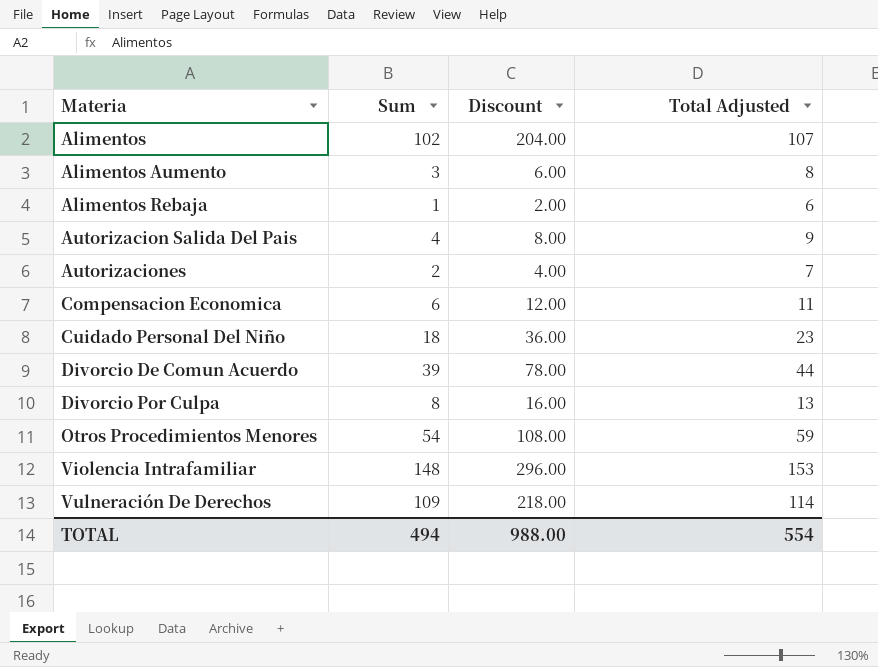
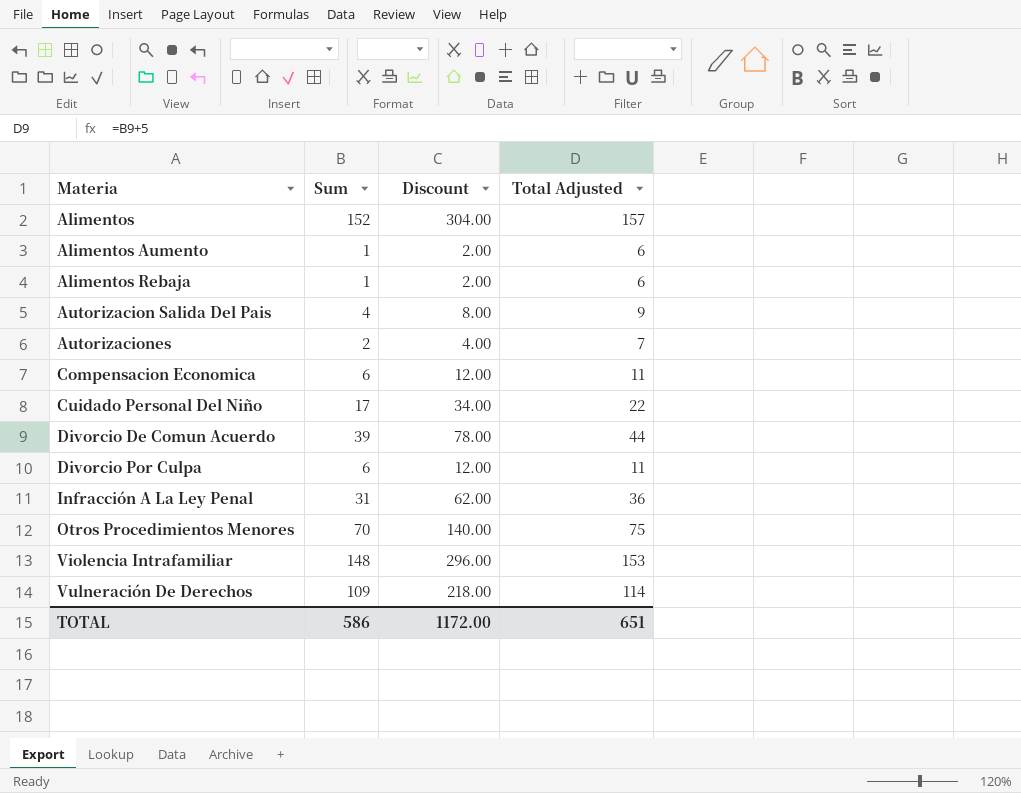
Alimentos | Sum: 102 -> 152
Alimentos | Discount: 204.00 -> 304.00
Alimentos | Total Adjusted: 107 -> 157
Alimentos Aumento | Sum: 3 -> 1
Alimentos Aumento | Discount: 6.00 -> 2.00
Alimentos Aumento | Total Adjusted: 8 -> 6
Cuidado Personal Del Niño | Sum: 18 -> 17
Cuidado Personal Del Niño | Discount: 36.00 -> 34.00
Cuidado Personal Del Niño | Total Adjusted: 23 -> 22
Divorcio Por Culpa | Sum: 8 -> 6
Divorcio Por Culpa | Discount: 16.00 -> 12.00
Divorcio Por Culpa | Total Adjusted: 13 -> 11
row Infracción A La Ley Penal: none -> 31 | 62.00 | 36
Otros Procedimientos Menores | Sum: 54 -> 70
Otros Procedimientos Menores | Discount: 108.00 -> 140.00
Otros Procedimientos Menores | Total Adjusted: 59 -> 75
TOTAL | Sum: 494 -> 586
TOTAL | Discount: 988.00 -> 1172.00
TOTAL | Total Adjusted: 554 -> 651

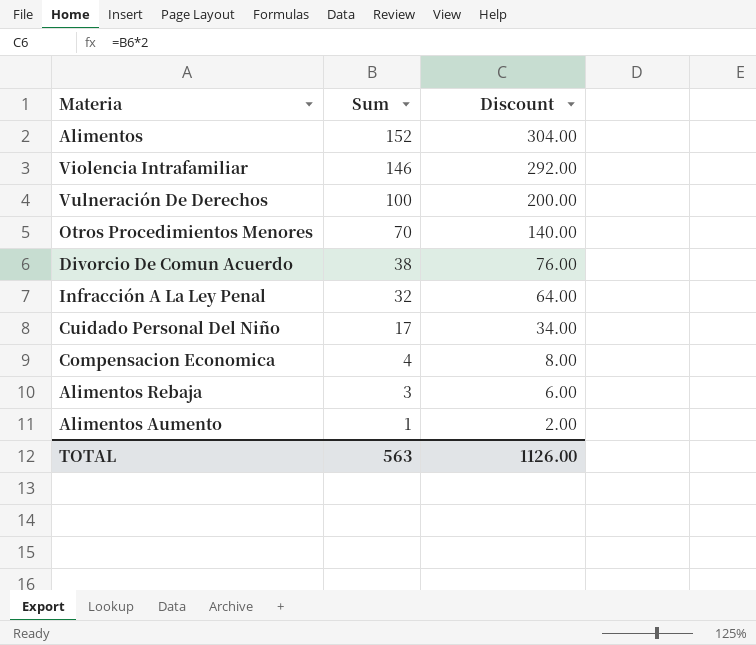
row order: Materia ascending -> Sum descending
column Total Adjusted | formula: [Sum] + 5 -> none
row Autorizacion Salida Del Pais: 4 | 8.00 | 9 -> none
row Autorizaciones: 2 | 4.00 | 7 -> none
row Divorcio Por Culpa: 6 | 12.00 | 11 -> none
Violencia Intrafamiliar | Sum: 148 -> 146
Violencia Intrafamiliar | Discount: 296.00 -> 292.00
Vulneración De Derechos | Sum: 109 -> 100
Vulneración De Derechos | Discount: 218.00 -> 200.00
Divorcio De Comun Acuerdo | Sum: 39 -> 38
Divorcio De Comun Acuerdo | Discount: 78.00 -> 76.00
Infracción A La Ley Penal | Sum: 31 -> 32
Infracción A La Ley Penal | Discount: 62.00 -> 64.00
Compensacion Economica | Sum: 6 -> 4
Compensacion Economica | Discount: 12.00 -> 8.00
Alimentos Rebaja | Sum: 1 -> 3
Alimentos Rebaja | Discount: 2.00 -> 6.00
TOTAL | Sum: 586 -> 563
TOTAL | Discount: 1172.00 -> 1126.00

